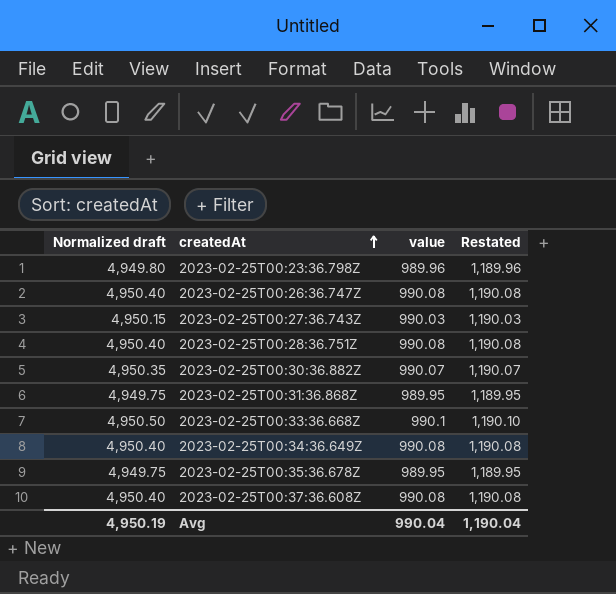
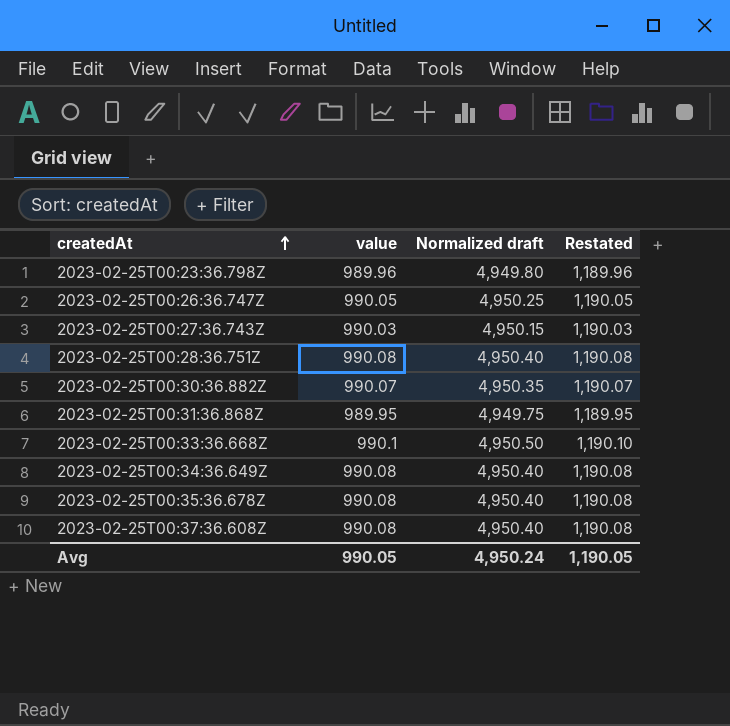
column Normalized draft | position: 1 -> 3
2023-02-25T00:26:36.747Z | value: 990.08 -> 990.05
2023-02-25T00:26:36.747Z | Normalized draft: 4,950.40 -> 4,950.25
2023-02-25T00:26:36.747Z | Restated: 1,190.08 -> 1,190.05
2023-02-25T00:35:36.678Z | value: 989.95 -> 990.08
2023-02-25T00:35:36.678Z | Normalized draft: 4,949.75 -> 4,950.40
2023-02-25T00:35:36.678Z | Restated: 1,189.95 -> 1,190.08
Avg | value: 990.04 -> 990.05
Avg | Normalized draft: 4,950.19 -> 4,950.24
Avg | Restated: 1,190.04 -> 1,190.05

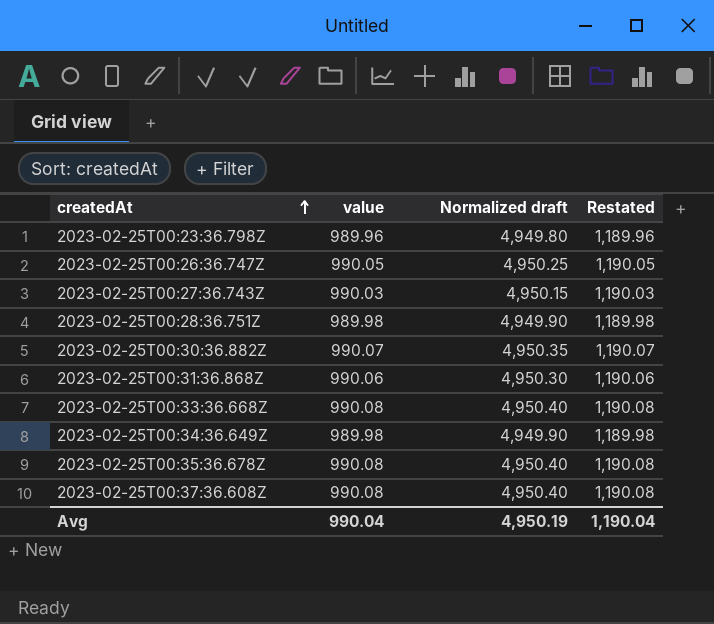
2023-02-25T00:28:36.751Z | value: 990.08 -> 989.98
2023-02-25T00:28:36.751Z | Normalized draft: 4,950.40 -> 4,949.90
2023-02-25T00:28:36.751Z | Restated: 1,190.08 -> 1,189.98
2023-02-25T00:31:36.868Z | value: 989.95 -> 990.06
2023-02-25T00:31:36.868Z | Normalized draft: 4,949.75 -> 4,950.30
2023-02-25T00:31:36.868Z | Restated: 1,189.95 -> 1,190.06
2023-02-25T00:33:36.668Z | value: 990.1 -> 990.08
2023-02-25T00:33:36.668Z | Normalized draft: 4,950.50 -> 4,950.40
2023-02-25T00:33:36.668Z | Restated: 1,190.10 -> 1,190.08
2023-02-25T00:34:36.649Z | value: 990.08 -> 989.98
2023-02-25T00:34:36.649Z | Normalized draft: 4,950.40 -> 4,949.90
2023-02-25T00:34:36.649Z | Restated: 1,190.08 -> 1,189.98
Avg | value: 990.05 -> 990.04
Avg | Normalized draft: 4,950.24 -> 4,950.19
Avg | Restated: 1,190.05 -> 1,190.04

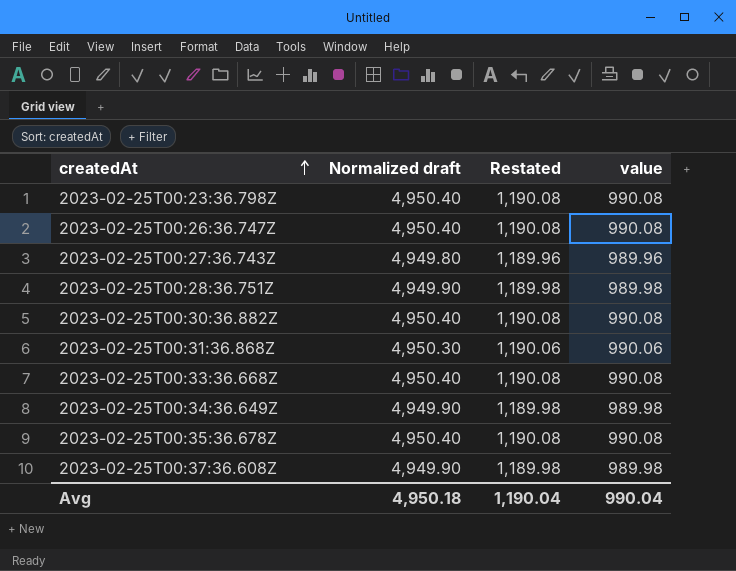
column value | position: 2 -> 4
2023-02-25T00:23:36.798Z | Normalized draft: 4,949.80 -> 4,950.40
2023-02-25T00:23:36.798Z | Restated: 1,189.96 -> 1,190.08
2023-02-25T00:23:36.798Z | value: 989.96 -> 990.08
2023-02-25T00:26:36.747Z | Normalized draft: 4,950.25 -> 4,950.40
2023-02-25T00:26:36.747Z | Restated: 1,190.05 -> 1,190.08
2023-02-25T00:26:36.747Z | value: 990.05 -> 990.08
2023-02-25T00:27:36.743Z | Normalized draft: 4,950.15 -> 4,949.80
2023-02-25T00:27:36.743Z | Restated: 1,190.03 -> 1,189.96
2023-02-25T00:27:36.743Z | value: 990.03 -> 989.96
2023-02-25T00:30:36.882Z | Normalized draft: 4,950.35 -> 4,950.40
2023-02-25T00:30:36.882Z | Restated: 1,190.07 -> 1,190.08
2023-02-25T00:30:36.882Z | value: 990.07 -> 990.08
2023-02-25T00:37:36.608Z | Normalized draft: 4,950.40 -> 4,949.90
2023-02-25T00:37:36.608Z | Restated: 1,190.08 -> 1,189.98
2023-02-25T00:37:36.608Z | value: 990.08 -> 989.98
Avg | Normalized draft: 4,950.19 -> 4,950.18

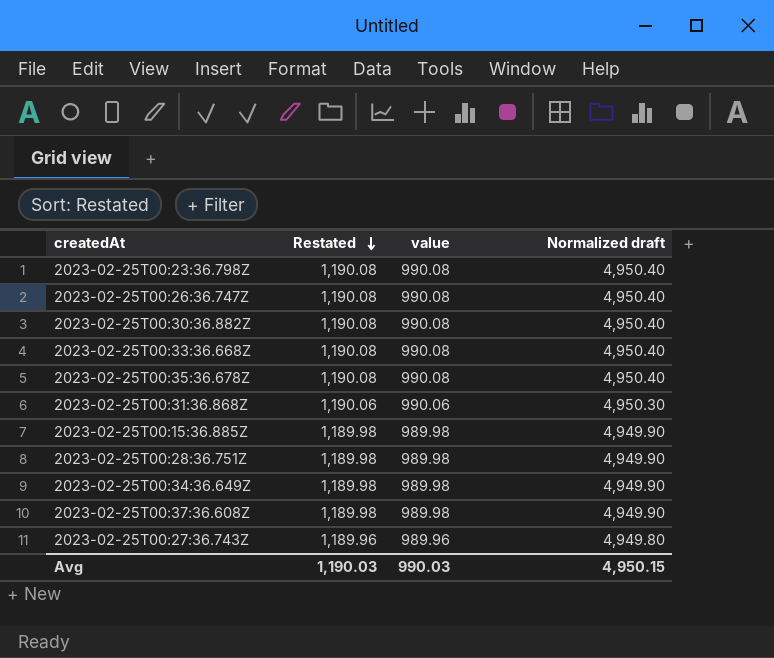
row order: createdAt ascending -> Restated descending
column Normalized draft | position: 2 -> 4
row 2023-02-25T00:15:36.885Z: none -> 1,189.98 | 989.98 | 4,949.90
Avg | Restated: 1,190.04 -> 1,190.03
Avg | value: 990.04 -> 990.03
Avg | Normalized draft: 4,950.18 -> 4,950.15

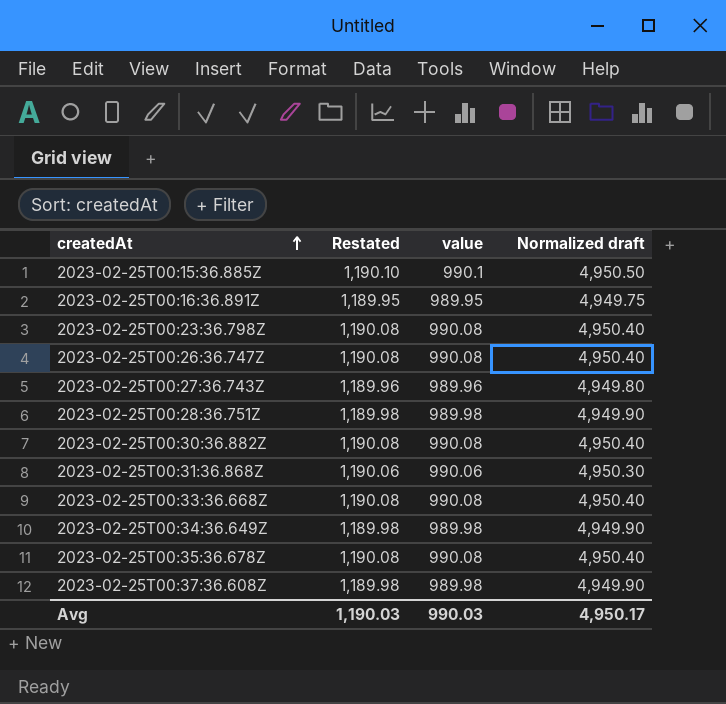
row order: Restated descending -> createdAt ascending
2023-02-25T00:15:36.885Z | Restated: 1,189.98 -> 1,190.10
2023-02-25T00:15:36.885Z | value: 989.98 -> 990.1
2023-02-25T00:15:36.885Z | Normalized draft: 4,949.90 -> 4,950.50
row 2023-02-25T00:16:36.891Z: none -> 1,189.95 | 989.95 | 4,949.75
Avg | Normalized draft: 4,950.15 -> 4,950.17

